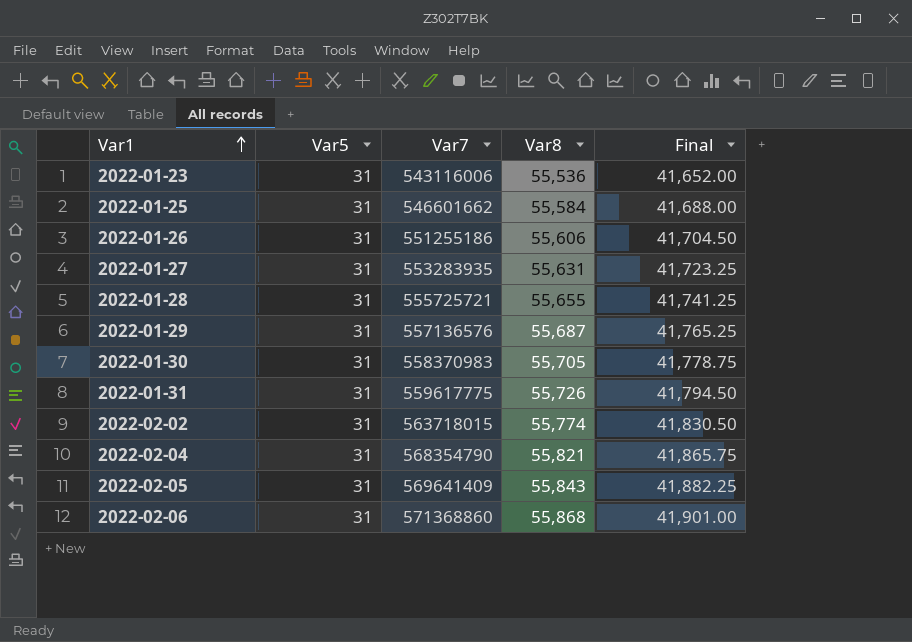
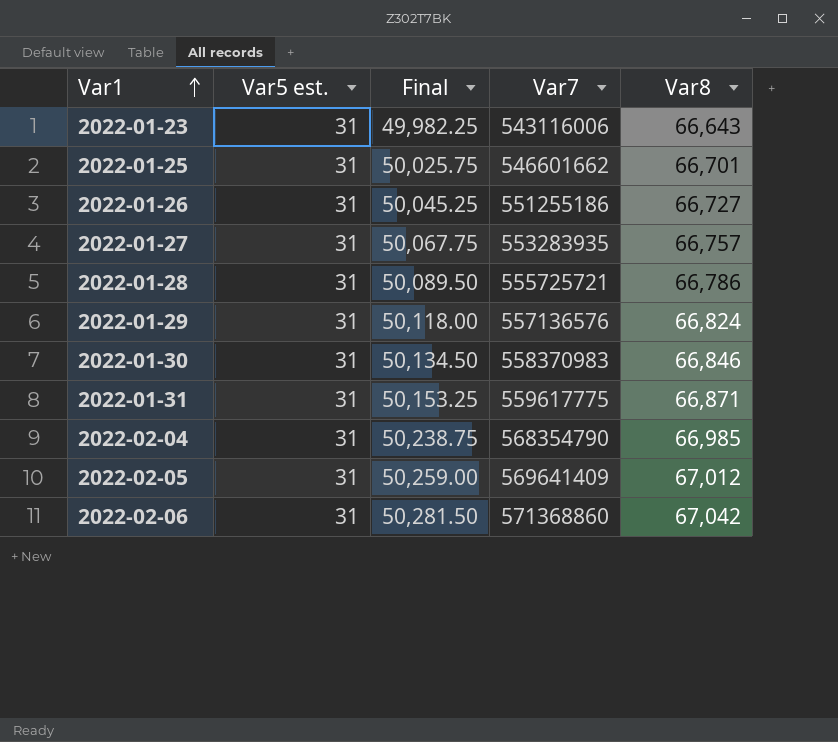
column name: Var5 -> Var5 est.
column Final | position: 5 -> 3
row 2022-02-02: 31 | 563718015 | 55,774 | 41,830.50 -> none
2022-01-23 | Final: 41,652.00 -> 49,982.25
2022-01-23 | Var8: 55,536 -> 66,643
2022-01-25 | Final: 41,688.00 -> 50,025.75
2022-01-25 | Var8: 55,584 -> 66,701
2022-01-26 | Final: 41,704.50 -> 50,045.25
2022-01-26 | Var8: 55,606 -> 66,727
2022-01-27 | Final: 41,723.25 -> 50,067.75
2022-01-27 | Var8: 55,631 -> 66,757
2022-01-28 | Final: 41,741.25 -> 50,089.50
2022-01-28 | Var8: 55,655 -> 66,786
2022-01-29 | Final: 41,765.25 -> 50,118.00
2022-01-29 | Var8: 55,687 -> 66,824
2022-01-30 | Final: 41,778.75 -> 50,134.50
2022-01-30 | Var8: 55,705 -> 66,846
2022-01-31 | Final: 41,794.50 -> 50,153.25
2022-01-31 | Var8: 55,726 -> 66,871
2022-02-04 | Final: 41,865.75 -> 50,238.75
2022-02-04 | Var8: 55,821 -> 66,985
2022-02-05 | Final: 41,882.25 -> 50,259.00
2022-02-05 | Var8: 55,843 -> 67,012
2022-02-06 | Final: 41,901.00 -> 50,281.50
2022-02-06 | Var8: 55,868 -> 67,042

